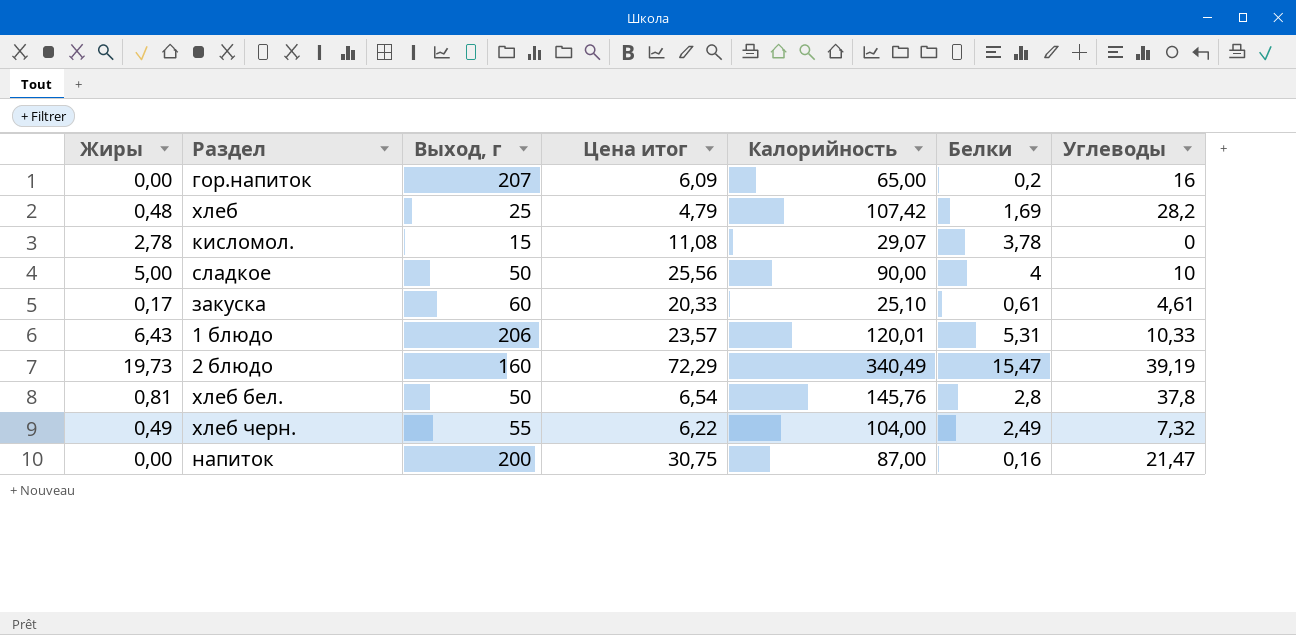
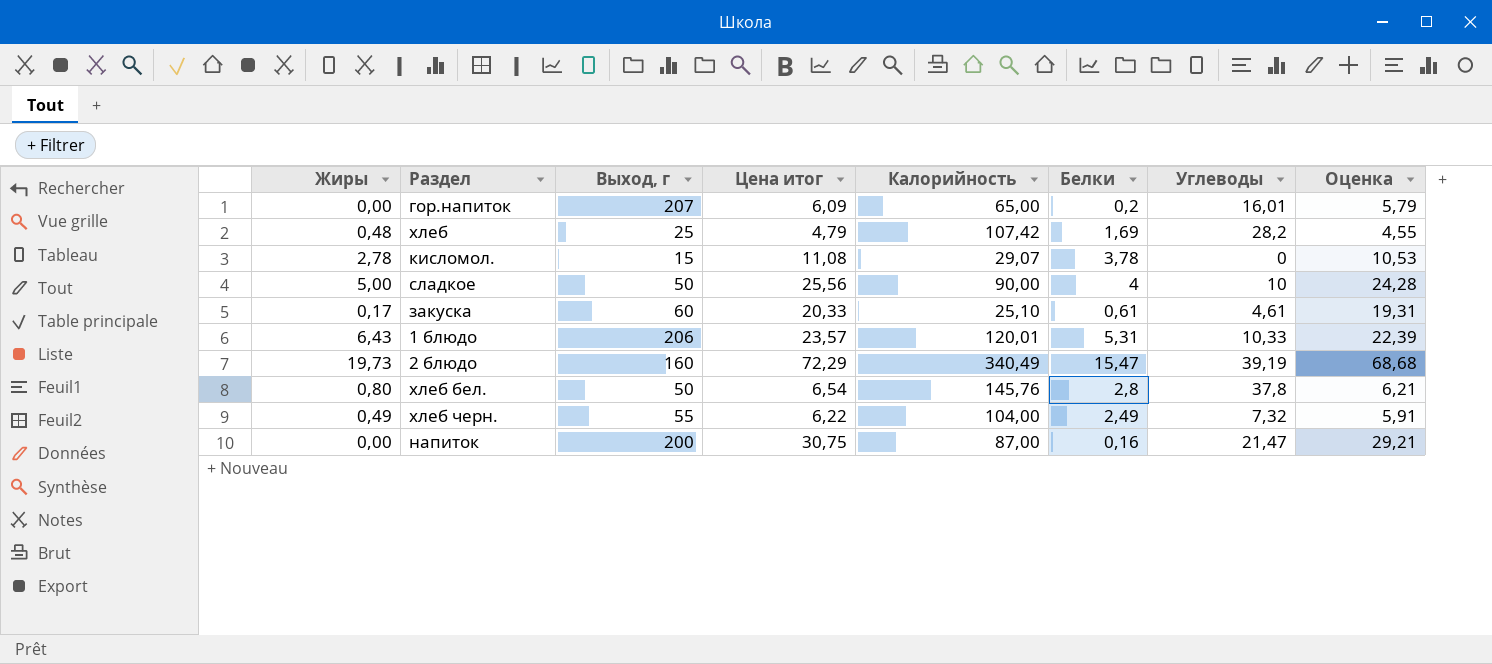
column Оценка | formula: none -> [Цена итог] * 0,95
гор.напиток | Углеводы: 16 -> 16,01
хлеб бел. | Жиры: 0,81 -> 0,80

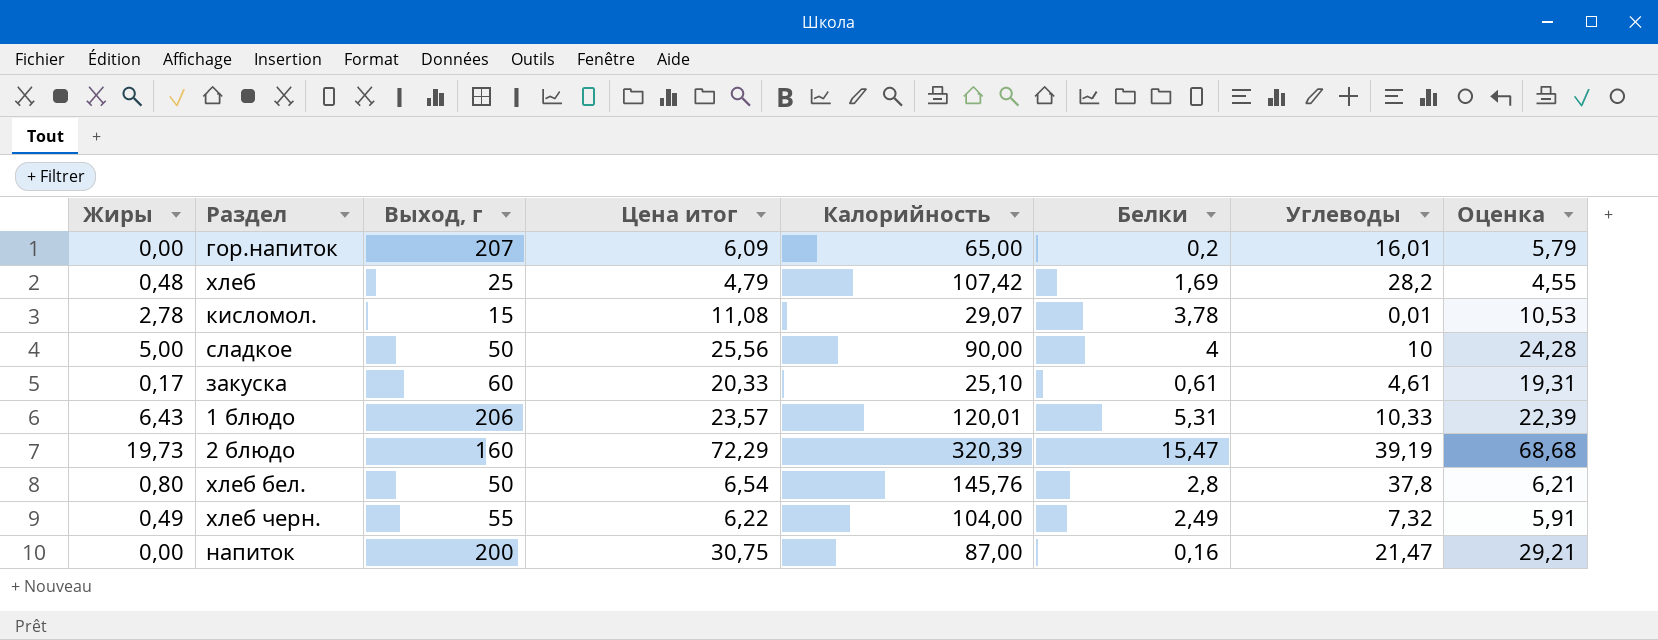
кисломол. | Углеводы: 0 -> 0,01
2 блюдо | Калорийность: 340,49 -> 320,39

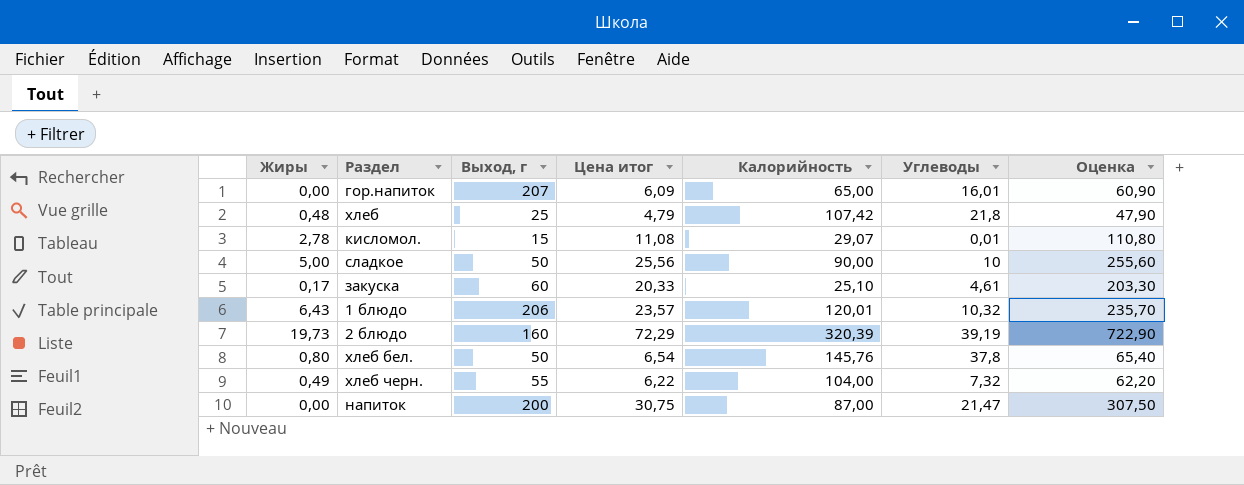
column Белки | position: 6 -> none
column Оценка | formula: [Цена итог] * 0,95 -> [Цена итог] * 10
хлеб | Углеводы: 28,2 -> 21,8
1 блюдо | Углеводы: 10,33 -> 10,32

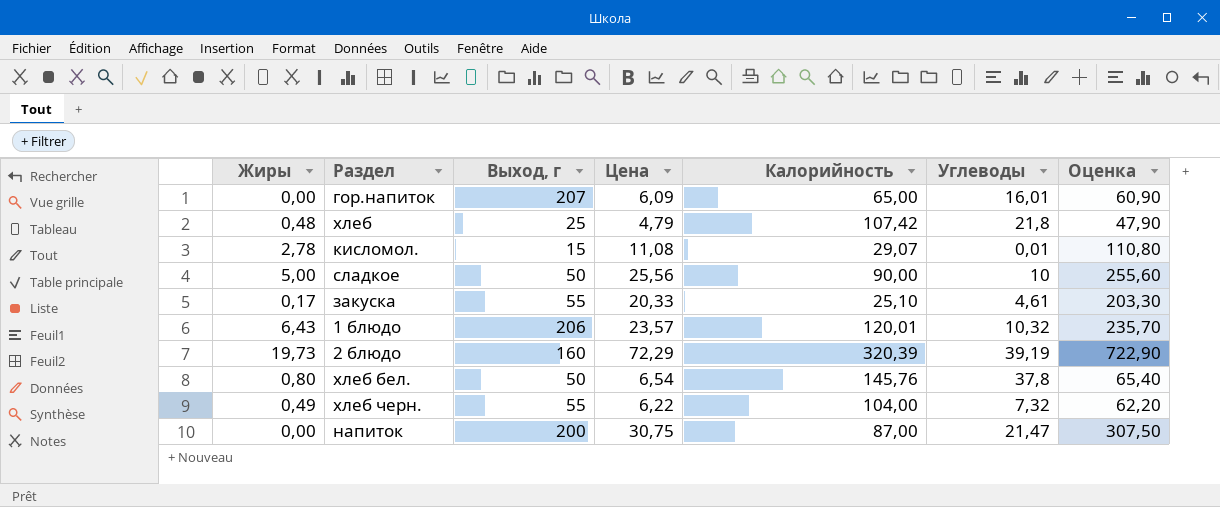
column name: Цена итог -> Цена
закуска | Выход, г: 60 -> 55

